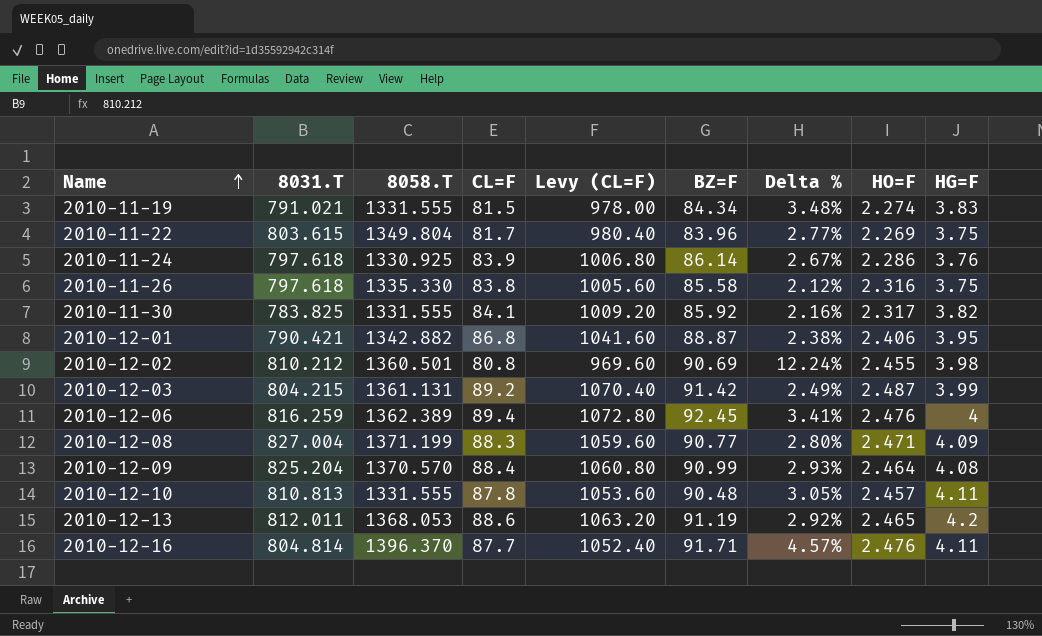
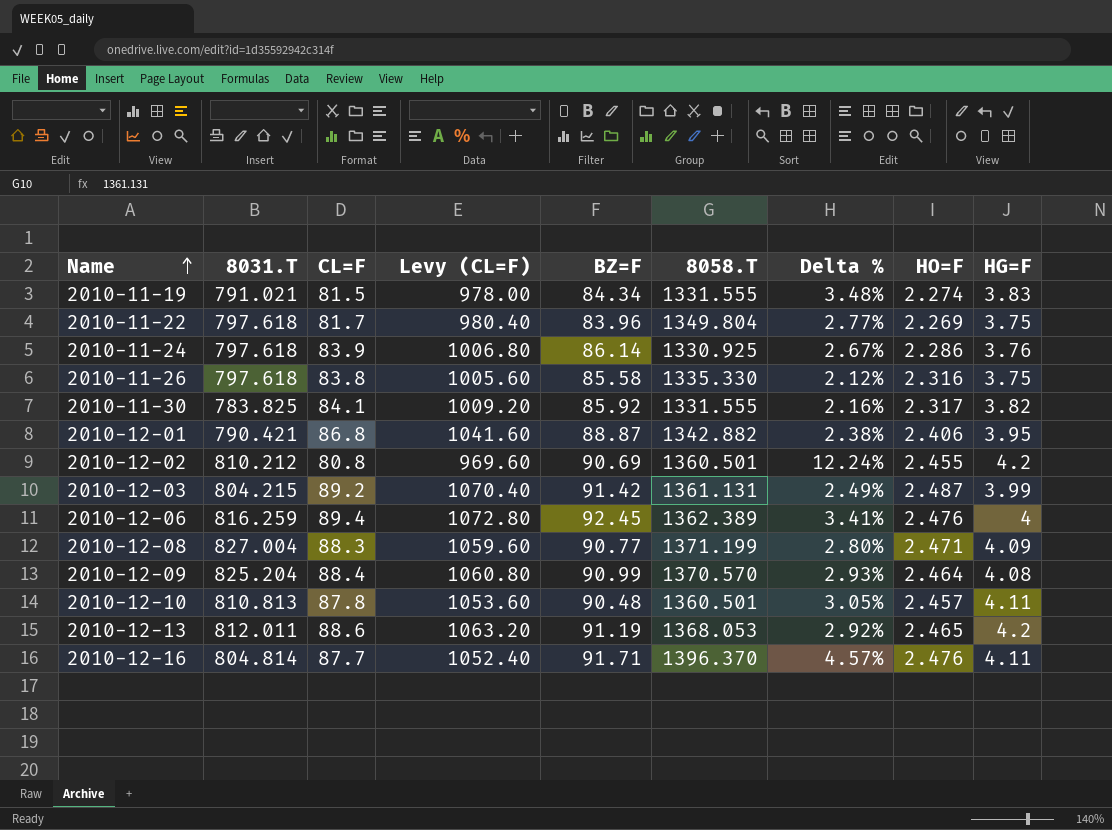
column 8058.T | position: 3 -> 6
2010-11-22 | 8031.T: 803.615 -> 797.618
2010-12-02 | HG=F: 3.98 -> 4.2
2010-12-10 | 8058.T: 1331.555 -> 1360.501

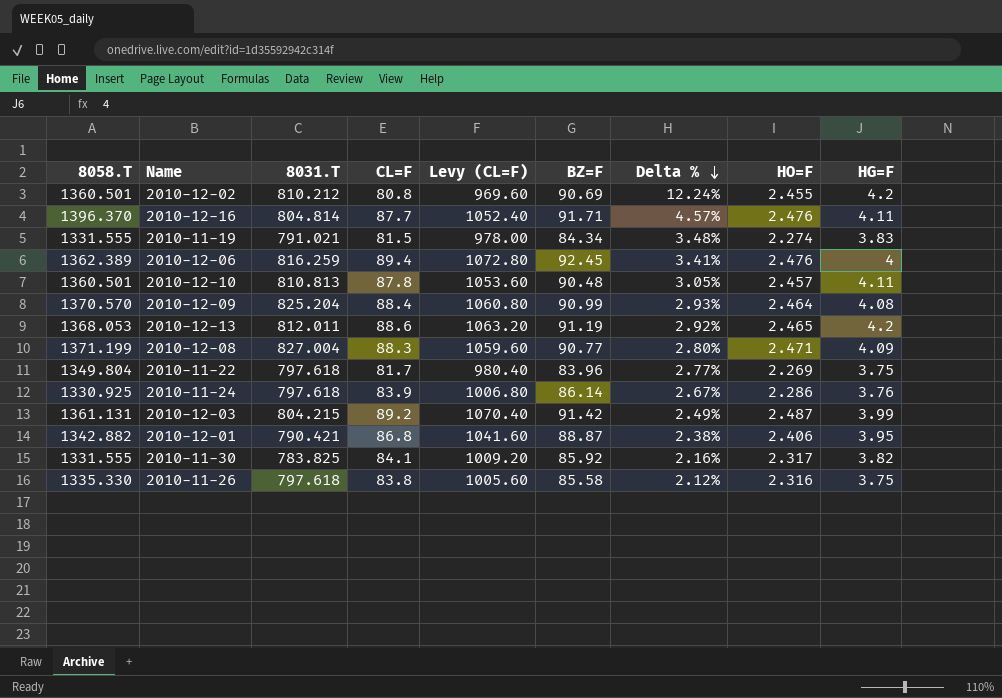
row order: Name ascending -> Delta % descending
column 8058.T | position: 6 -> 1

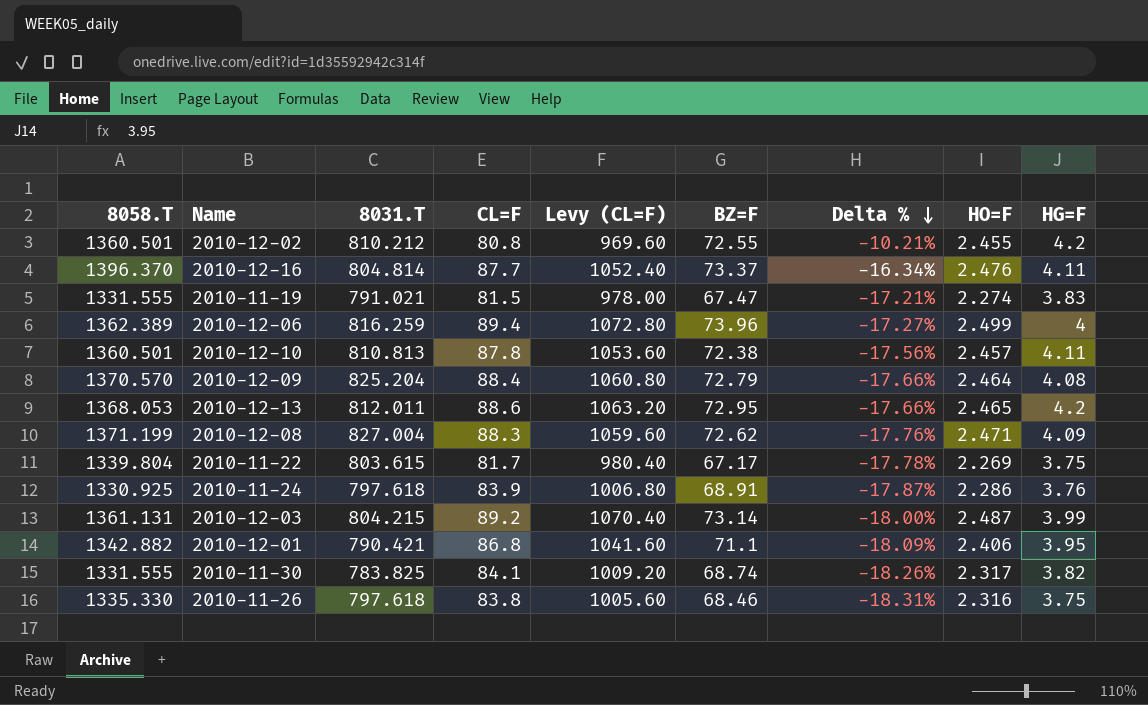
2010-12-02 | BZ=F: 90.69 -> 72.55
2010-12-02 | Delta %: 12.24% -> -10.21%
2010-12-16 | BZ=F: 91.71 -> 73.37
2010-12-16 | Delta %: 4.57% -> -16.34%
2010-11-19 | BZ=F: 84.34 -> 67.47
2010-11-19 | Delta %: 3.48% -> -17.21%
2010-12-06 | BZ=F: 92.45 -> 73.96
2010-12-06 | Delta %: 3.41% -> -17.27%
2010-12-06 | HO=F: 2.476 -> 2.499
2010-12-10 | BZ=F: 90.48 -> 72.38
2010-12-10 | Delta %: 3.05% -> -17.56%
2010-12-09 | BZ=F: 90.99 -> 72.79
2010-12-09 | Delta %: 2.93% -> -17.66%
2010-12-13 | BZ=F: 91.19 -> 72.95
2010-12-13 | Delta %: 2.92% -> -17.66%
2010-12-08 | BZ=F: 90.77 -> 72.62
2010-12-08 | Delta %: 2.80% -> -17.76%
2010-11-22 | 8058.T: 1349.804 -> 1339.804
2010-11-22 | 8031.T: 797.618 -> 803.615
2010-11-22 | BZ=F: 83.96 -> 67.17
2010-11-22 | Delta %: 2.77% -> -17.78%
2010-11-24 | BZ=F: 86.14 -> 68.91
2010-11-24 | Delta %: 2.67% -> -17.87%
2010-12-03 | BZ=F: 91.42 -> 73.14
2010-12-03 | Delta %: 2.49% -> -18.00%
2010-12-01 | BZ=F: 88.87 -> 71.1
2010-12-01 | Delta %: 2.38% -> -18.09%
2010-11-30 | BZ=F: 85.92 -> 68.74
2010-11-30 | Delta %: 2.16% -> -18.26%
2010-11-26 | BZ=F: 85.58 -> 68.46
2010-11-26 | Delta %: 2.12% -> -18.31%

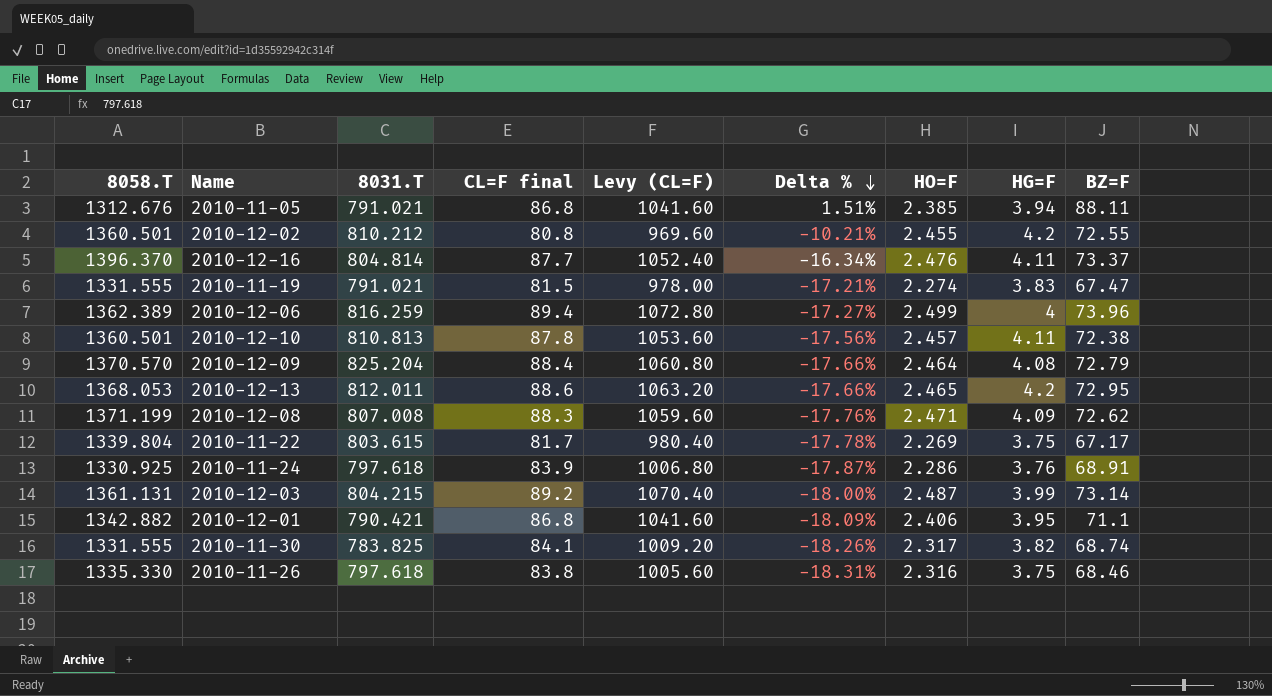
column name: CL=F -> CL=F final
column BZ=F | position: 6 -> 9
row 2010-11-05: none -> 1312.676 | 791.021 | 86.8 | 1041.60 | 1.51% | 2.385 | 3.94 | 88.11
2010-12-08 | 8031.T: 827.004 -> 807.008

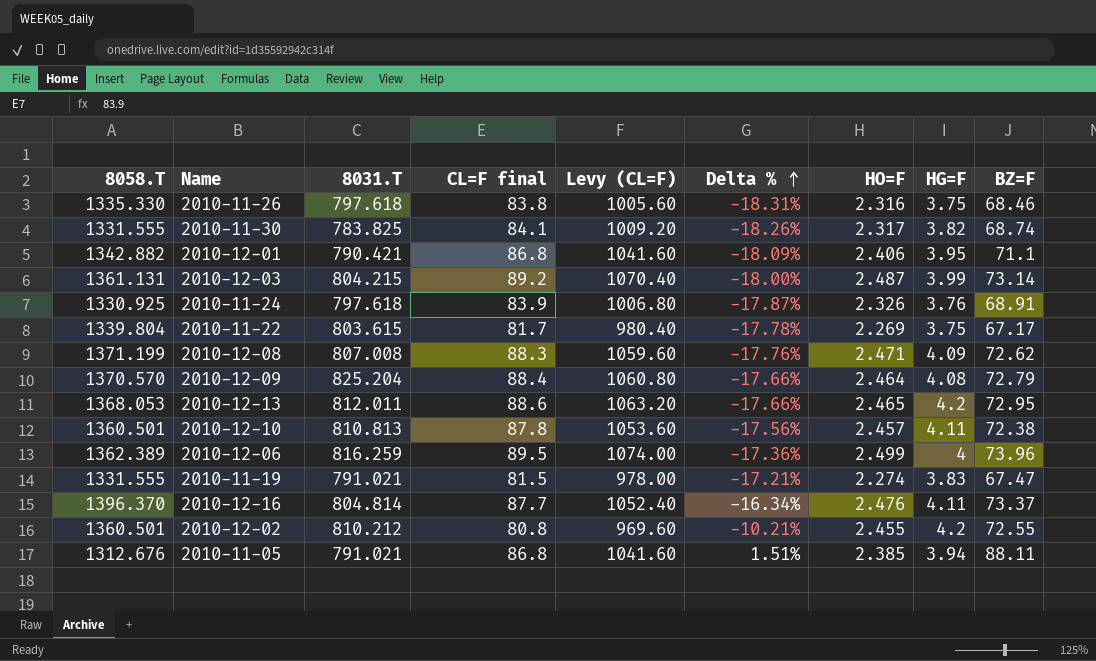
row order: Delta % descending -> Delta % ascending
2010-11-24 | HO=F: 2.286 -> 2.326
2010-12-06 | CL=F final: 89.4 -> 89.5
2010-12-06 | Levy (CL=F): 1072.80 -> 1074.00
2010-12-06 | Delta %: -17.27% -> -17.36%

